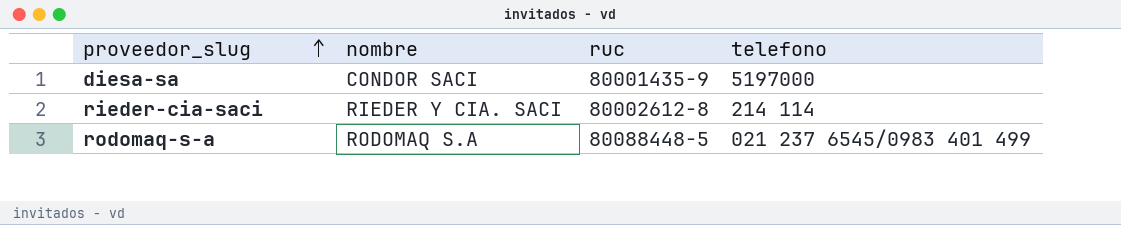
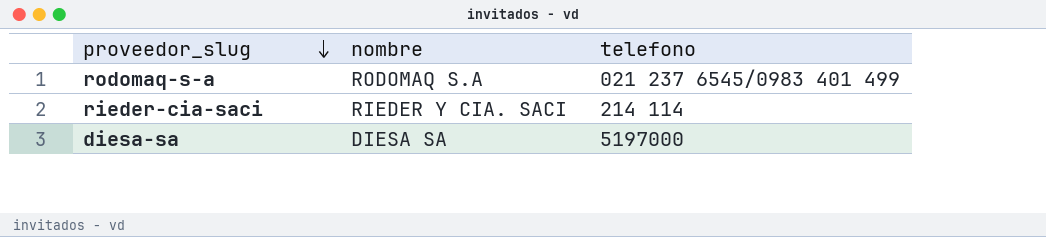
row order: proveedor_slug ascending -> proveedor_slug descending
column ruc | position: 3 -> none
diesa-sa | nombre: CONDOR SACI -> DIESA SA

